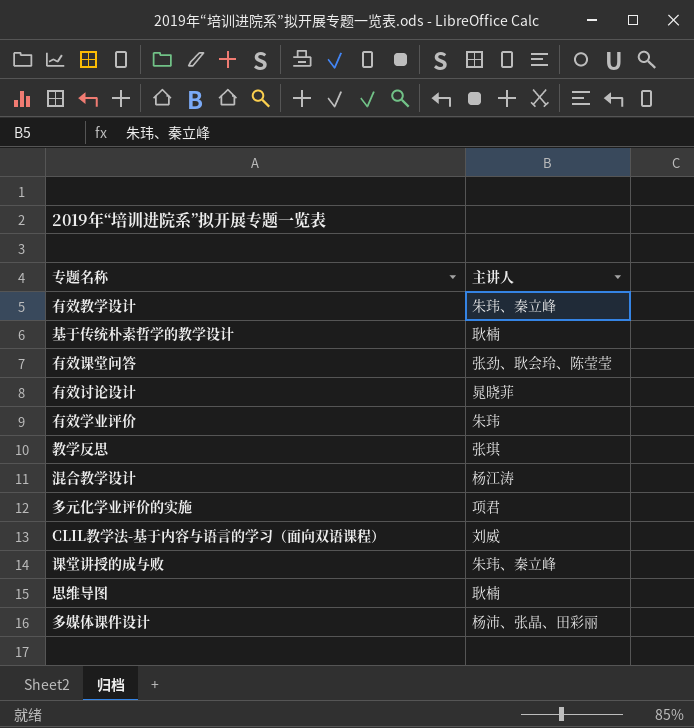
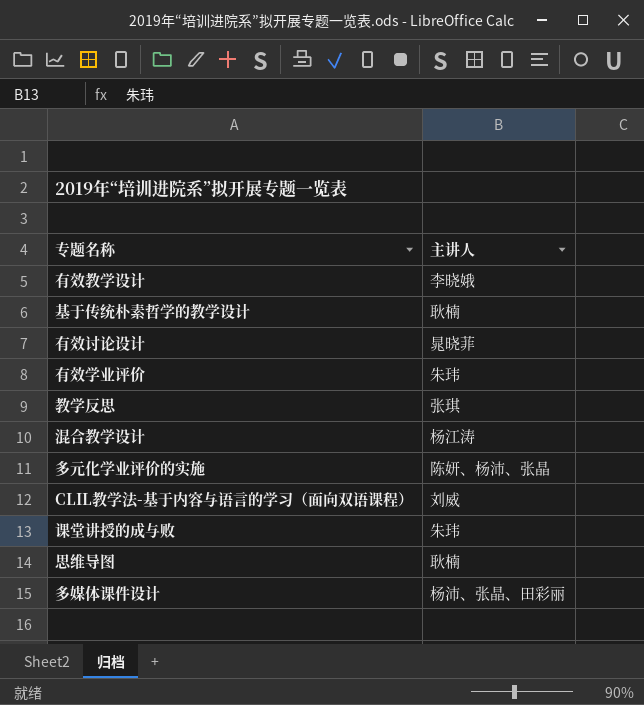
row 有效课堂问答: 张劲、耿会玲、陈莹莹 -> none
有效教学设计 | 主讲人: 朱玮、秦立峰 -> 李晓娥
多元化学业评价的实施 | 主讲人: 项君 -> 陈妍、杨沛、张晶
课堂讲授的成与败 | 主讲人: 朱玮、秦立峰 -> 朱玮

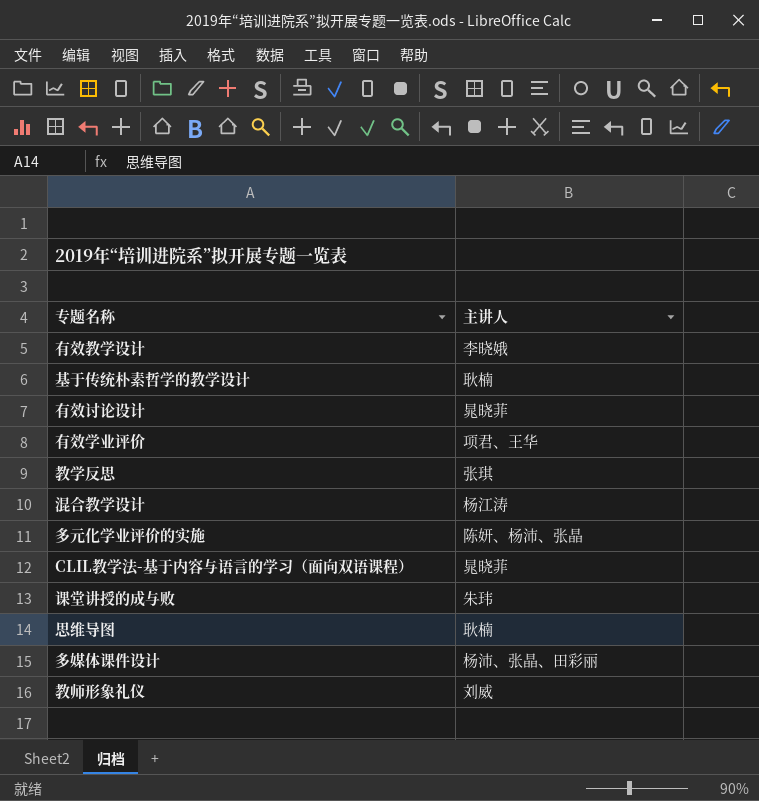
有效学业评价 | 主讲人: 朱玮 -> 项君、王华
CLIL教学法-基于内容与语言的学习（面向双语课程） | 主讲人: 刘威 -> 晁晓菲
row 教师形象礼仪: none -> 刘威

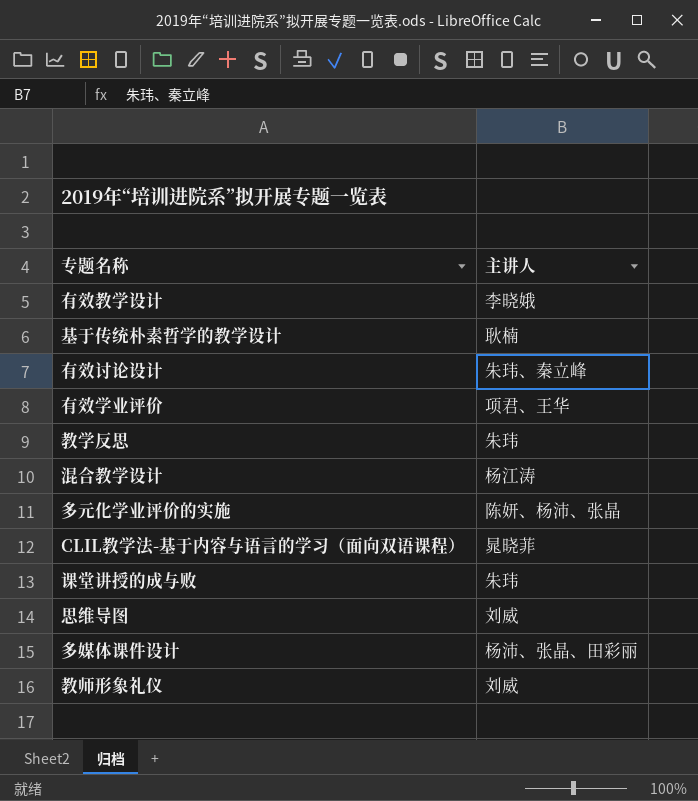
有效讨论设计 | 主讲人: 晁晓菲 -> 朱玮、秦立峰
教学反思 | 主讲人: 张琪 -> 朱玮
思维导图 | 主讲人: 耿楠 -> 刘威

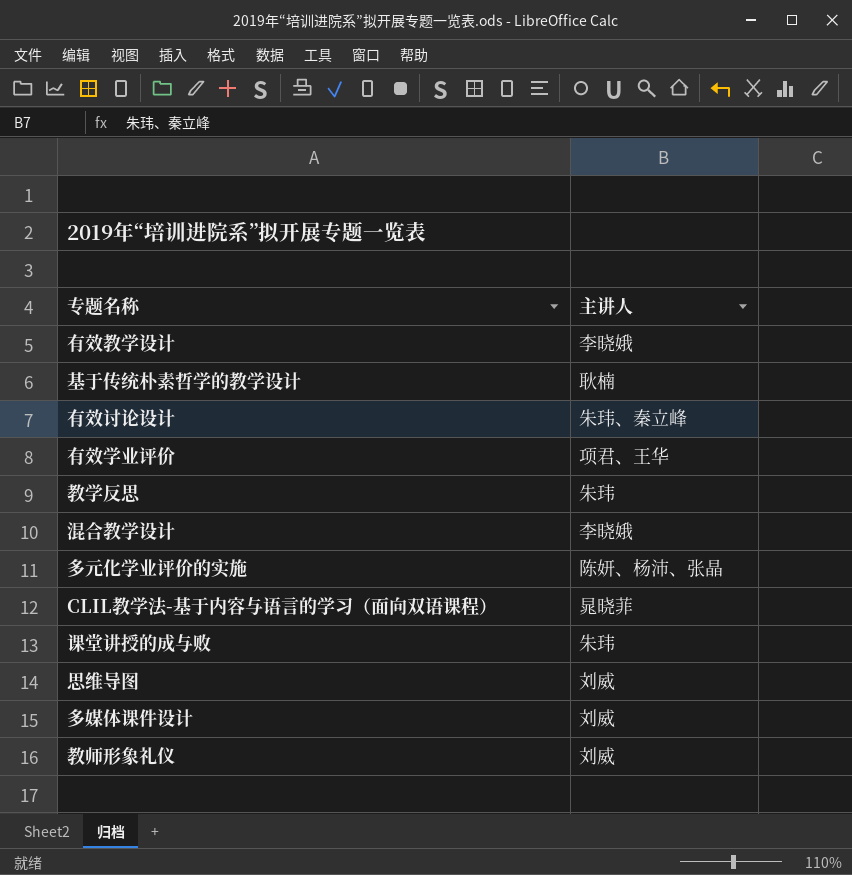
混合教学设计 | 主讲人: 杨江涛 -> 李晓娥
多媒体课件设计 | 主讲人: 杨沛、张晶、田彩丽 -> 刘威

